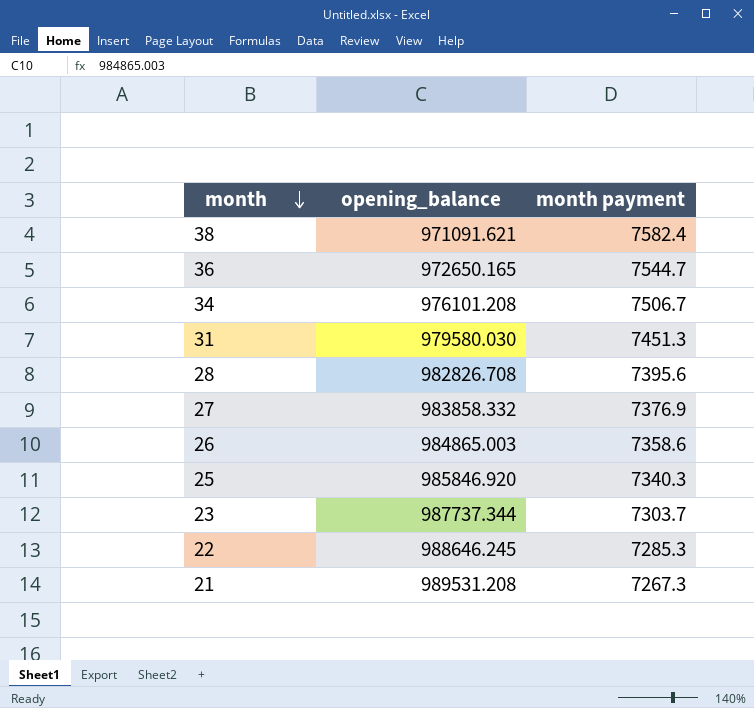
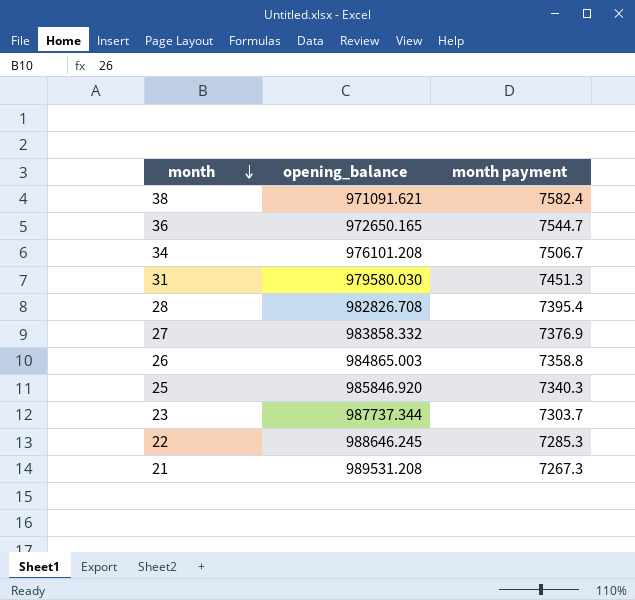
28 | month payment: 7395.6 -> 7395.4
26 | month payment: 7358.6 -> 7358.8

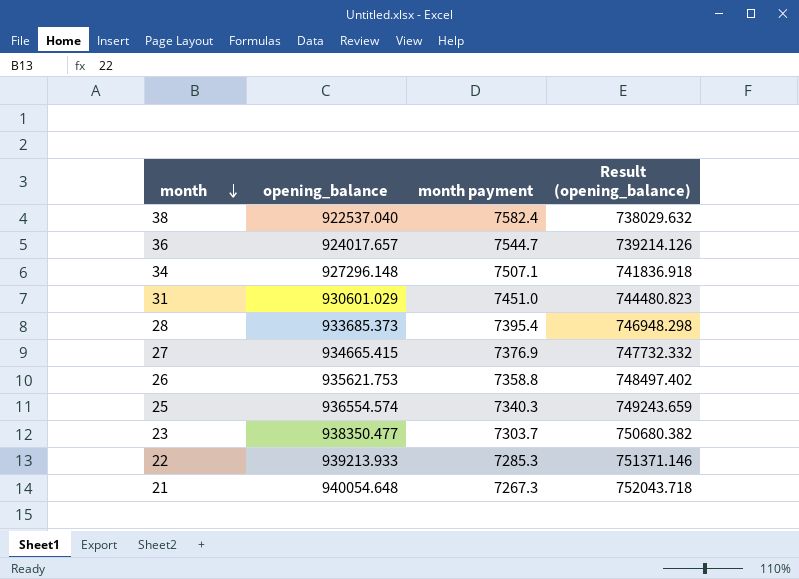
column Result (opening_balance) | formula: none -> [opening_balance] * 0.8
38 | opening_balance: 971091.621 -> 922537.040
36 | opening_balance: 972650.165 -> 924017.657
34 | opening_balance: 976101.208 -> 927296.148
34 | month payment: 7506.7 -> 7507.1
31 | opening_balance: 979580.030 -> 930601.029
31 | month payment: 7451.3 -> 7451.0
28 | opening_balance: 982826.708 -> 933685.373
27 | opening_balance: 983858.332 -> 934665.415
26 | opening_balance: 984865.003 -> 935621.753
25 | opening_balance: 985846.920 -> 936554.574
23 | opening_balance: 987737.344 -> 938350.477
22 | opening_balance: 988646.245 -> 939213.933
21 | opening_balance: 989531.208 -> 940054.648

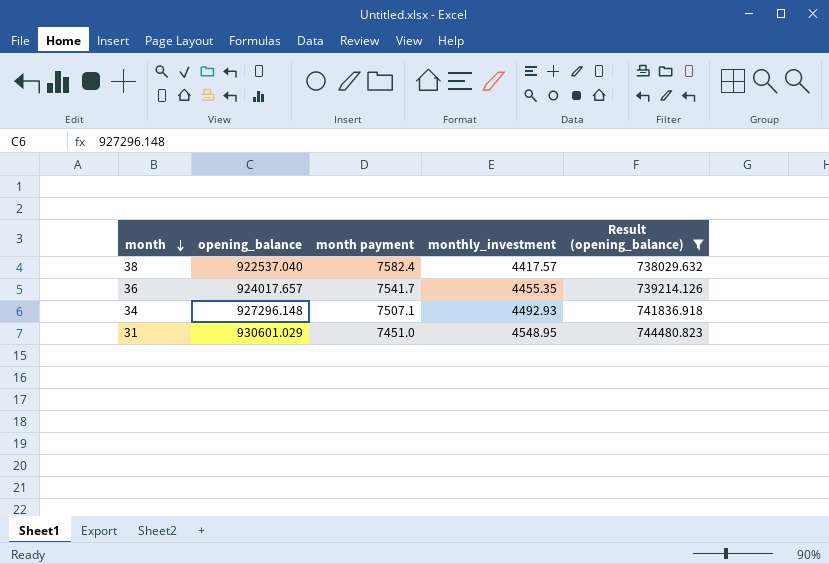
filter: none -> Result (opening_balance) <= 744480.823
column monthly_investment | position: none -> 4
36 | month payment: 7544.7 -> 7541.7

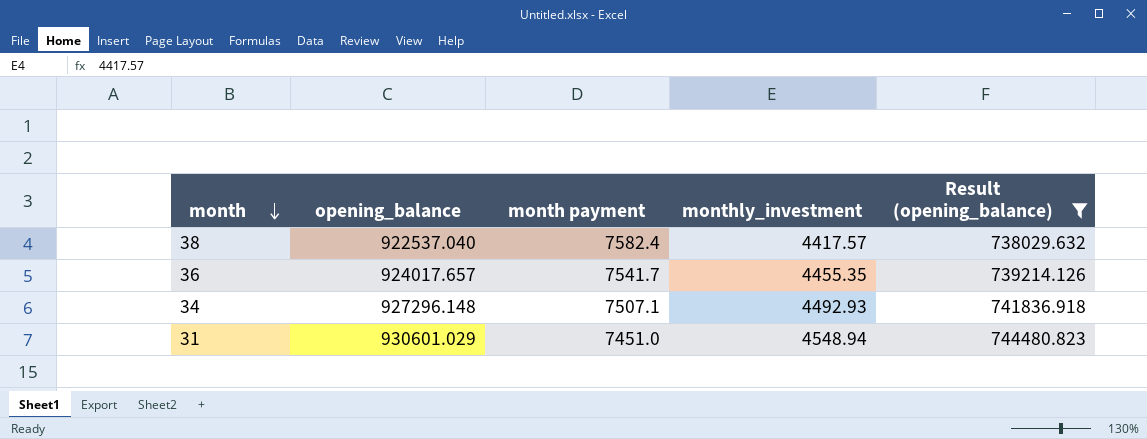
31 | monthly_investment: 4548.95 -> 4548.94

